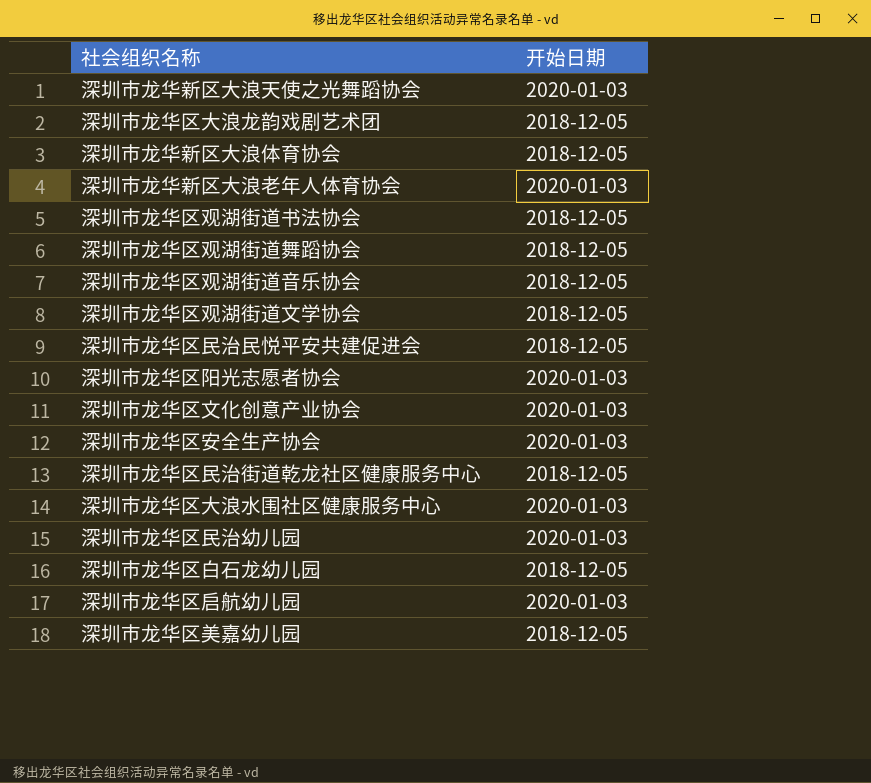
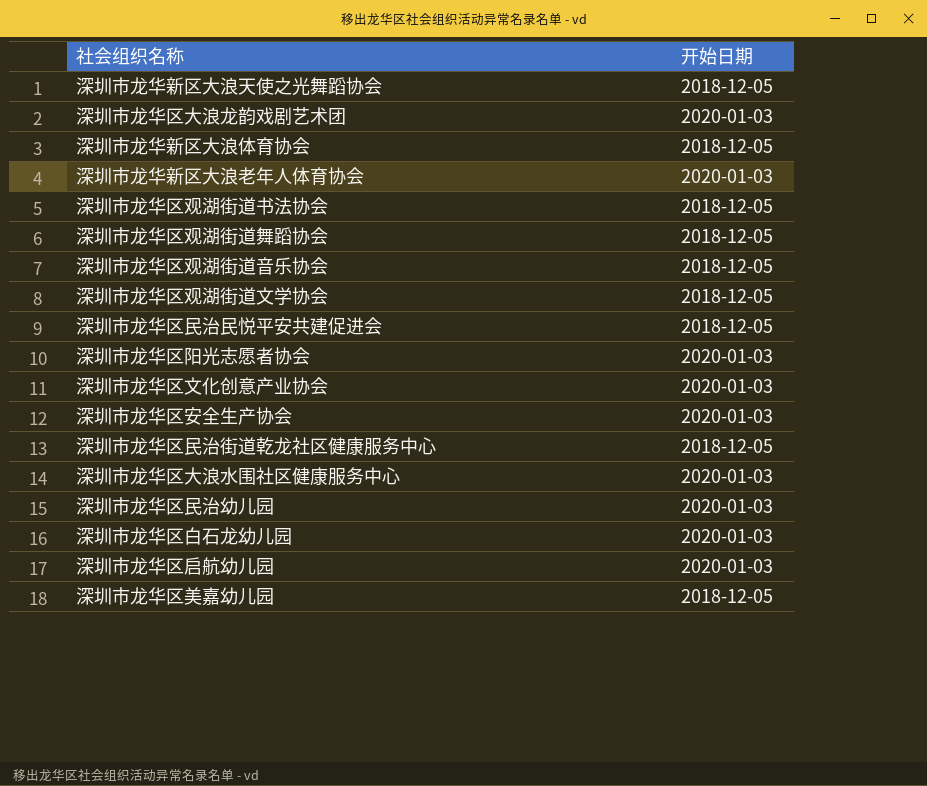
深圳市龙华新区大浪天使之光舞蹈协会 | 开始日期: 2020-01-03 -> 2018-12-05
深圳市龙华区大浪龙韵戏剧艺术团 | 开始日期: 2018-12-05 -> 2020-01-03
深圳市龙华区白石龙幼儿园 | 开始日期: 2018-12-05 -> 2020-01-03

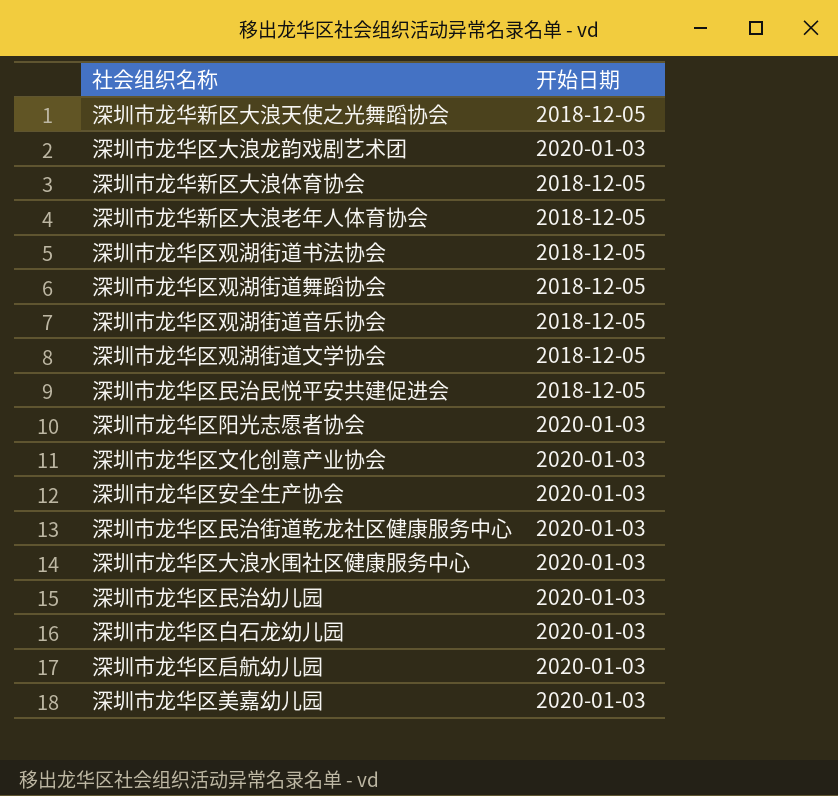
深圳市龙华新区大浪老年人体育协会 | 开始日期: 2020-01-03 -> 2018-12-05
深圳市龙华区民治街道乾龙社区健康服务中心 | 开始日期: 2018-12-05 -> 2020-01-03
深圳市龙华区美嘉幼儿园 | 开始日期: 2018-12-05 -> 2020-01-03

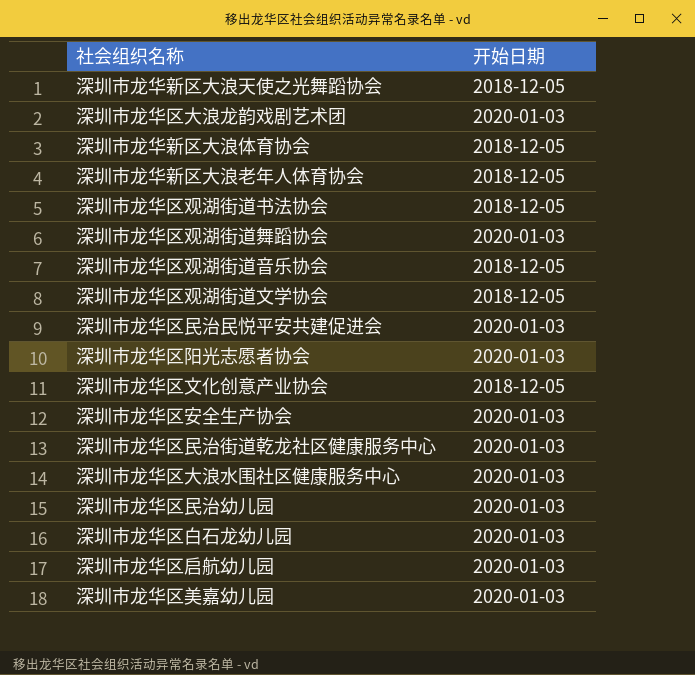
深圳市龙华区观湖街道舞蹈协会 | 开始日期: 2018-12-05 -> 2020-01-03
深圳市龙华区民治民悦平安共建促进会 | 开始日期: 2018-12-05 -> 2020-01-03
深圳市龙华区文化创意产业协会 | 开始日期: 2020-01-03 -> 2018-12-05

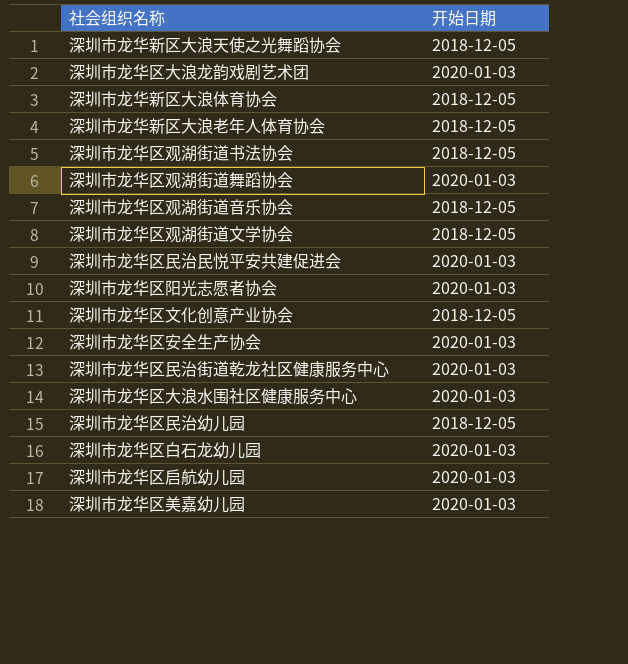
深圳市龙华区民治幼儿园 | 开始日期: 2020-01-03 -> 2018-12-05

